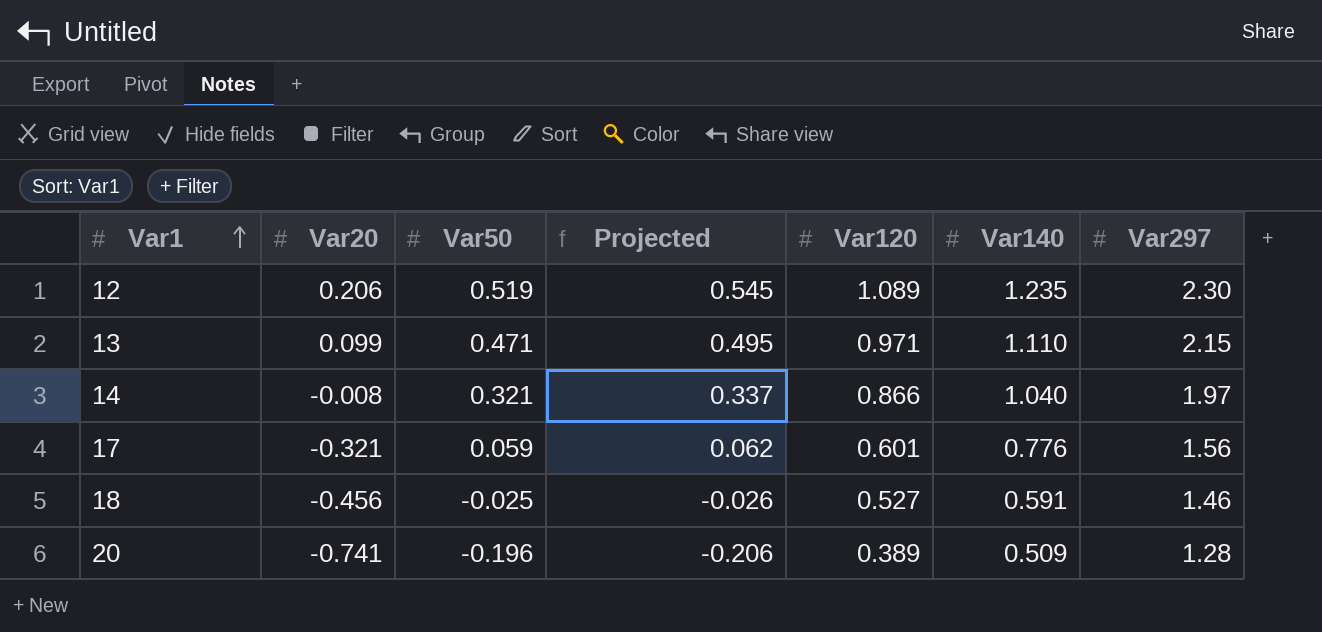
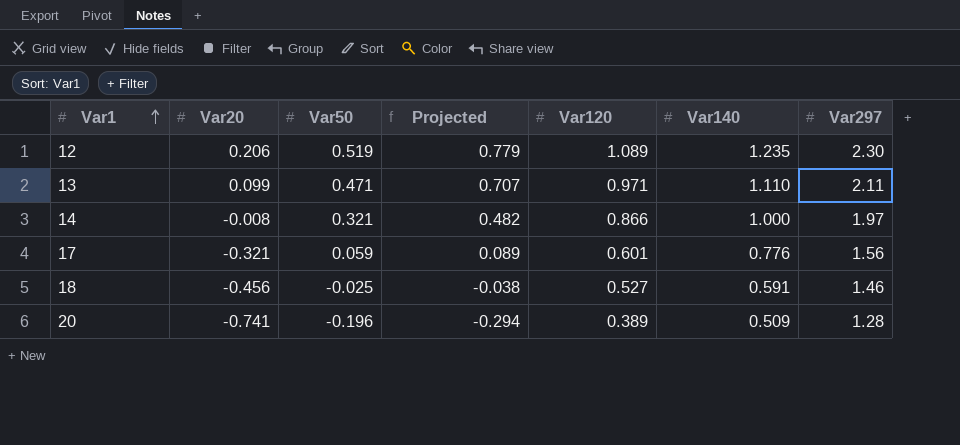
column Projected | formula: [Var50] * 1.05 -> [Var50] * 1.5
13 | Var297: 2.15 -> 2.11
14 | Var140: 1.040 -> 1.000

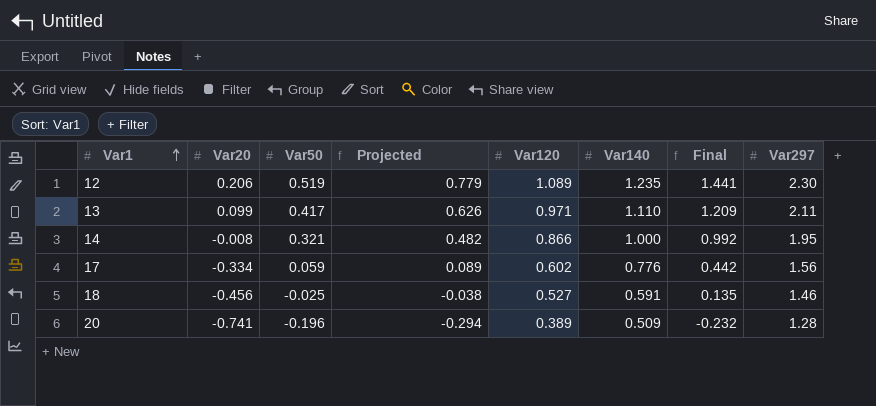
column Final | formula: none -> [Var20] + [Var140]
13 | Var50: 0.471 -> 0.417
13 | Projected: 0.707 -> 0.626
14 | Var297: 1.97 -> 1.95
17 | Var20: -0.321 -> -0.334
17 | Var120: 0.601 -> 0.602

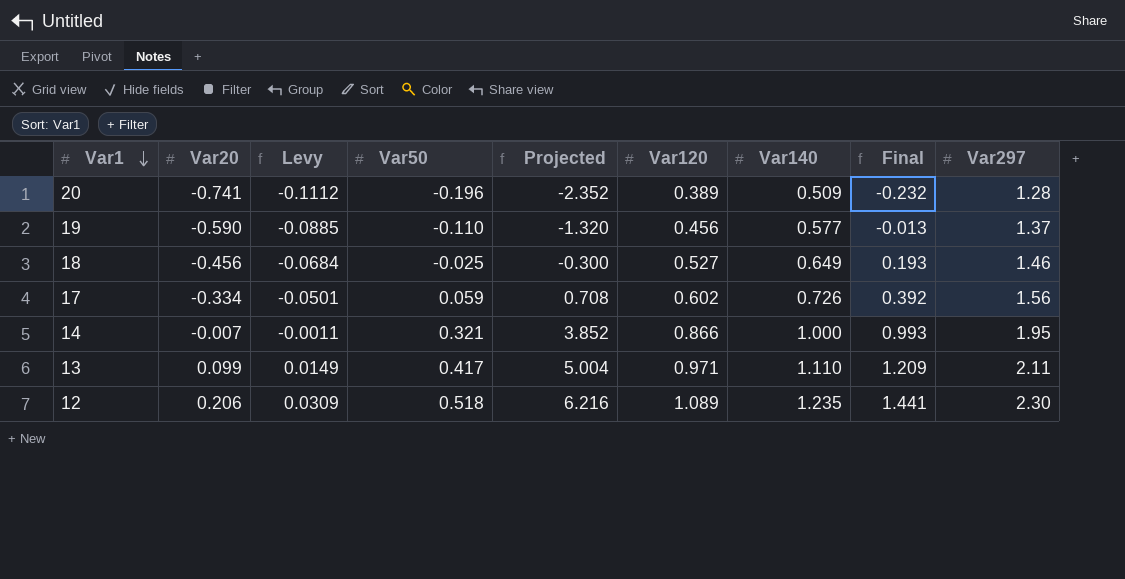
row order: Var1 ascending -> Var1 descending
column Levy | formula: none -> [Var20] * 0.15
column Projected | formula: [Var50] * 1.5 -> [Var50] * 12
row 19: none -> -0.590 | -0.0885 | -0.110 | -1.320 | 0.456 | 0.577 | -0.013 | 1.37
18 | Var140: 0.591 -> 0.649
18 | Final: 0.135 -> 0.193
17 | Var140: 0.776 -> 0.726
17 | Final: 0.442 -> 0.392
14 | Var20: -0.008 -> -0.007
14 | Final: 0.992 -> 0.993
12 | Var50: 0.519 -> 0.518

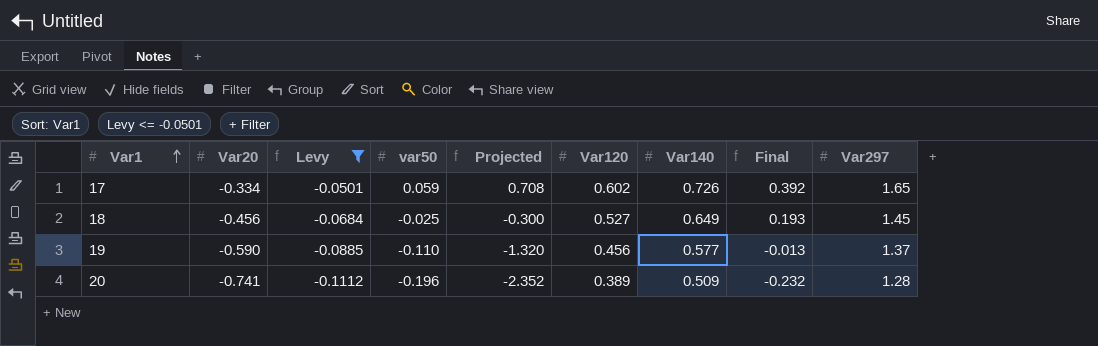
filter: none -> Levy <= -0.0501
row order: Var1 descending -> Var1 ascending
column name: Var50 -> var50
17 | Var297: 1.56 -> 1.65
18 | Var297: 1.46 -> 1.45

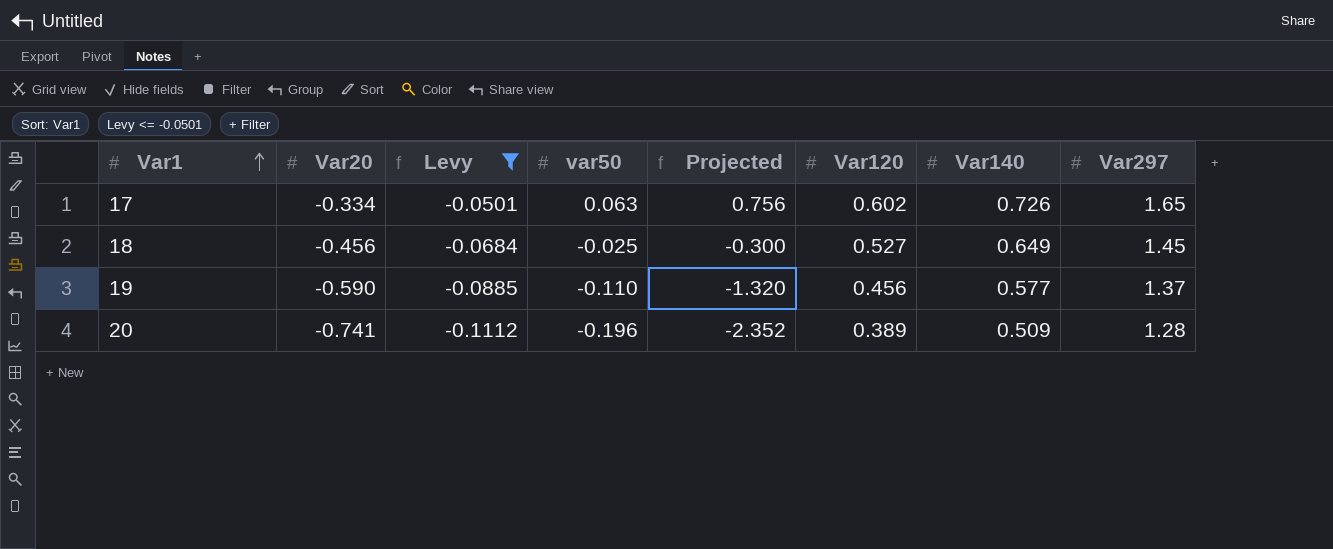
column Final | formula: [Var20] + [Var140] -> none
17 | var50: 0.059 -> 0.063
17 | Projected: 0.708 -> 0.756

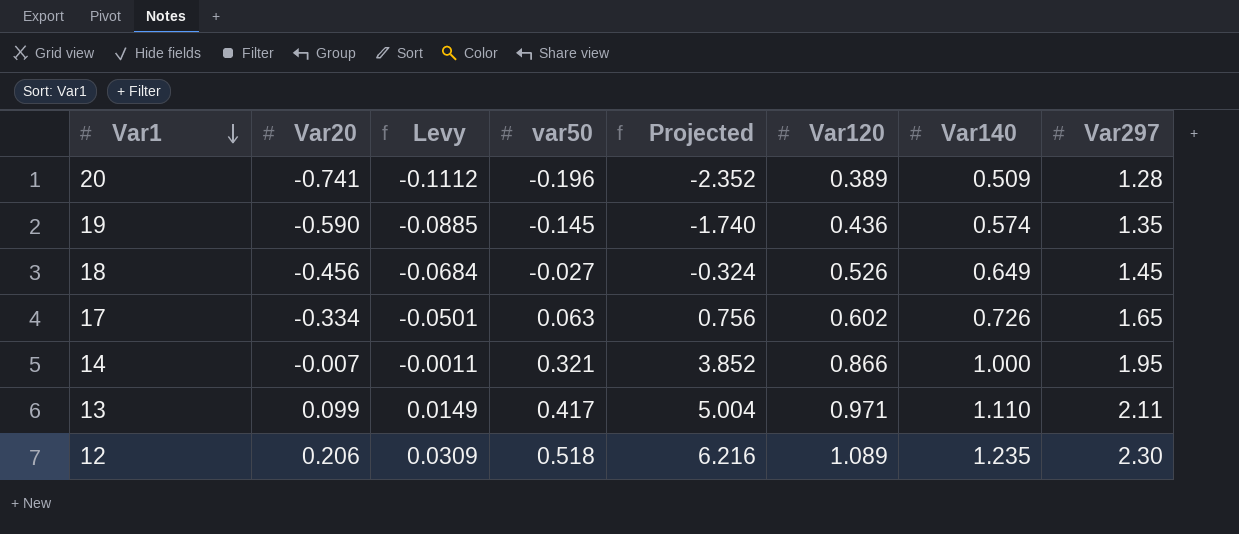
filter: Levy <= -0.0501 -> none
row order: Var1 ascending -> Var1 descending
19 | var50: -0.110 -> -0.145
19 | Projected: -1.320 -> -1.740
19 | Var120: 0.456 -> 0.436
19 | Var140: 0.577 -> 0.574
19 | Var297: 1.37 -> 1.35
18 | var50: -0.025 -> -0.027
18 | Projected: -0.300 -> -0.324
18 | Var120: 0.527 -> 0.526

